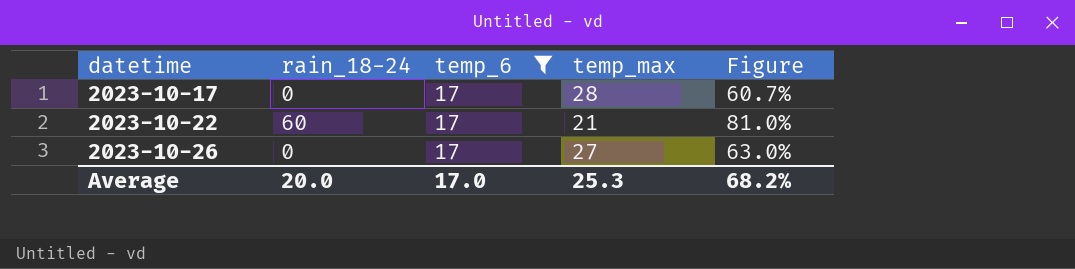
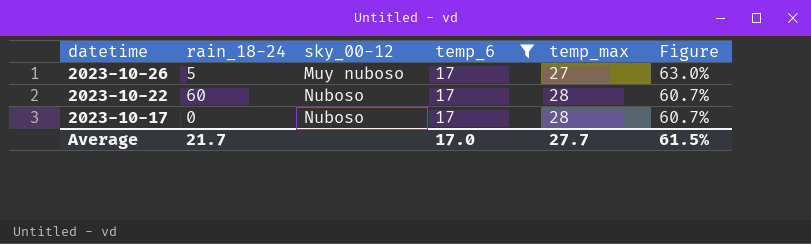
row order: datetime ascending -> datetime descending
column sky_00-12 | position: none -> 3
2023-10-26 | rain_18-24: 0 -> 5
2023-10-22 | temp_max: 21 -> 28
2023-10-22 | Figure: 81.0% -> 60.7%
Average | rain_18-24: 20.0 -> 21.7
Average | temp_max: 25.3 -> 27.7
Average | Figure: 68.2% -> 61.5%

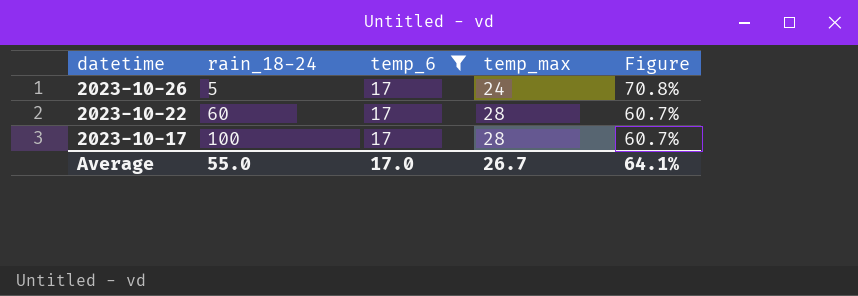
column sky_00-12 | position: 3 -> none
2023-10-26 | temp_max: 27 -> 24
2023-10-26 | Figure: 63.0% -> 70.8%
2023-10-17 | rain_18-24: 0 -> 100
Average | rain_18-24: 21.7 -> 55.0
Average | temp_max: 27.7 -> 26.7
Average | Figure: 61.5% -> 64.1%

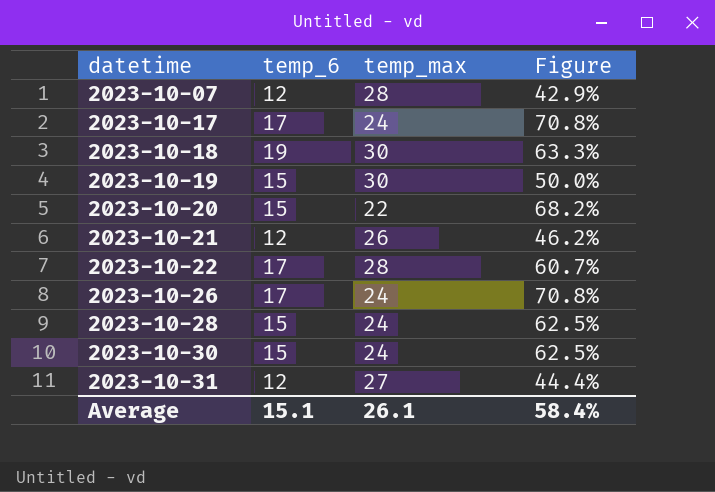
filter: temp_6 = 17 -> none
row order: datetime descending -> datetime ascending
column rain_18-24 | position: 2 -> none
2023-10-17 | temp_max: 28 -> 24
2023-10-17 | Figure: 60.7% -> 70.8%
Average | temp_6: 17.0 -> 15.1
Average | temp_max: 26.7 -> 26.1
Average | Figure: 64.1% -> 58.4%

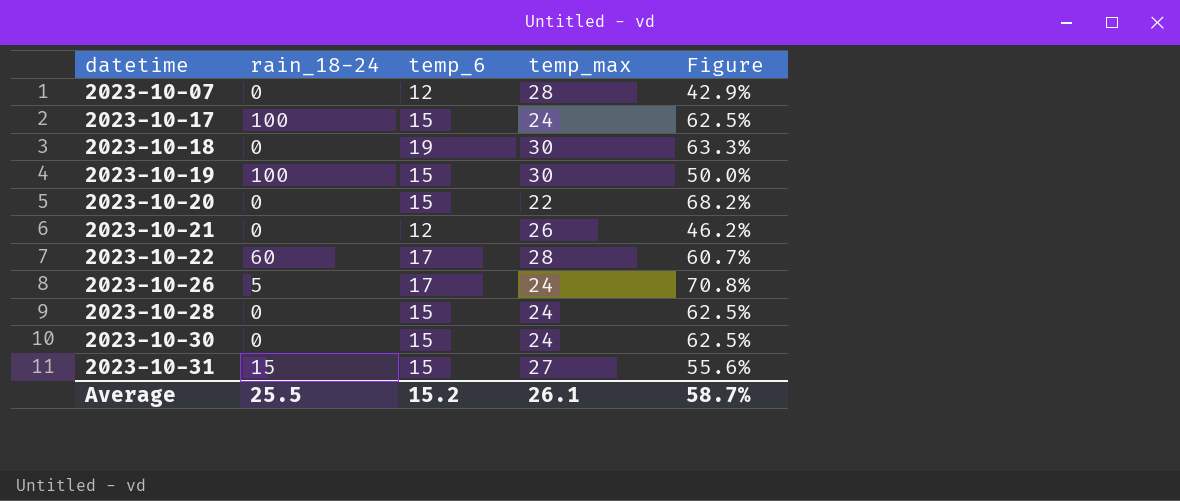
column rain_18-24 | position: none -> 2
2023-10-17 | temp_6: 17 -> 15
2023-10-17 | Figure: 70.8% -> 62.5%
2023-10-31 | temp_6: 12 -> 15
2023-10-31 | Figure: 44.4% -> 55.6%
Average | temp_6: 15.1 -> 15.2
Average | Figure: 58.4% -> 58.7%

